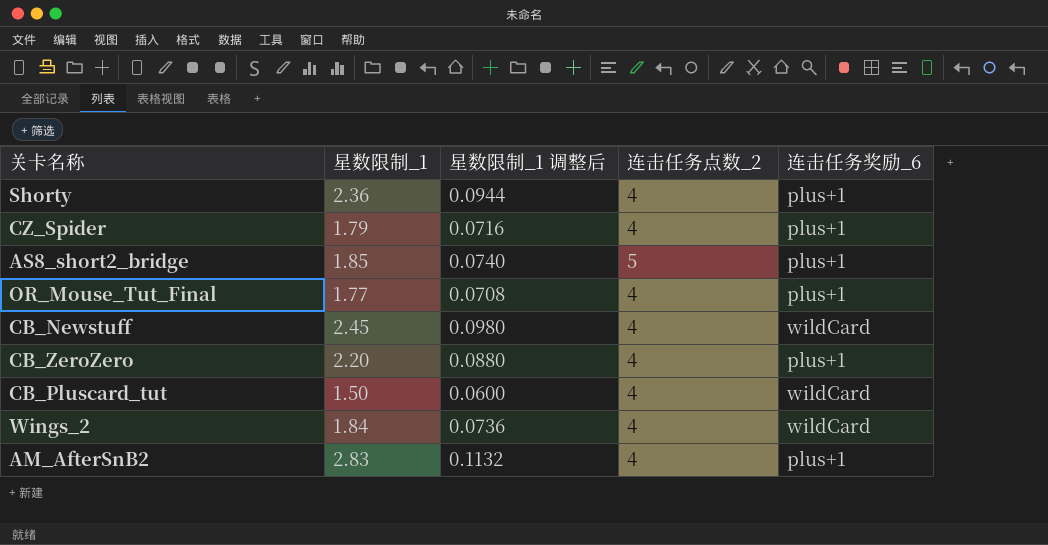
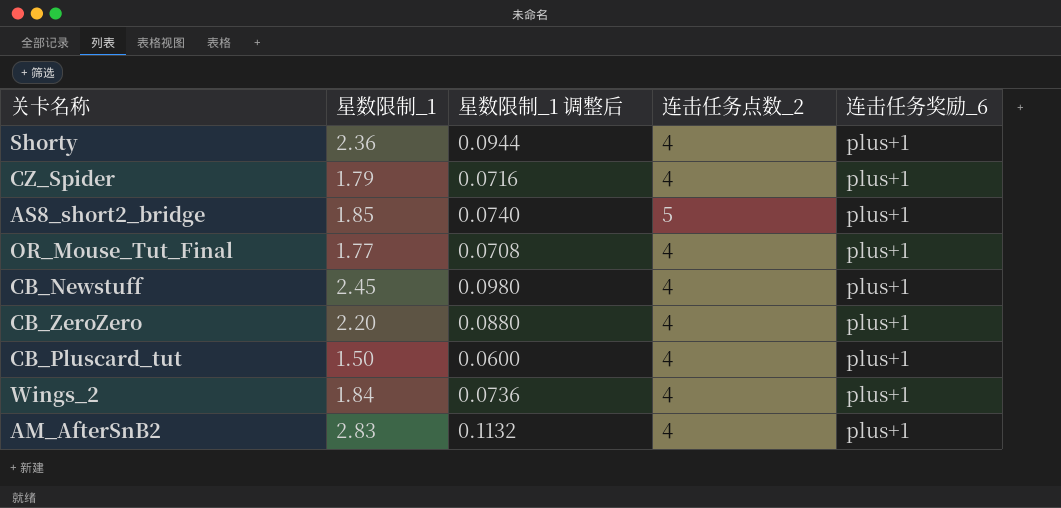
CB_Newstuff | 连击任务奖励_6: wildCard -> plus+1
CB_Pluscard_tut | 连击任务奖励_6: wildCard -> plus+1
Wings_2 | 连击任务奖励_6: wildCard -> plus+1

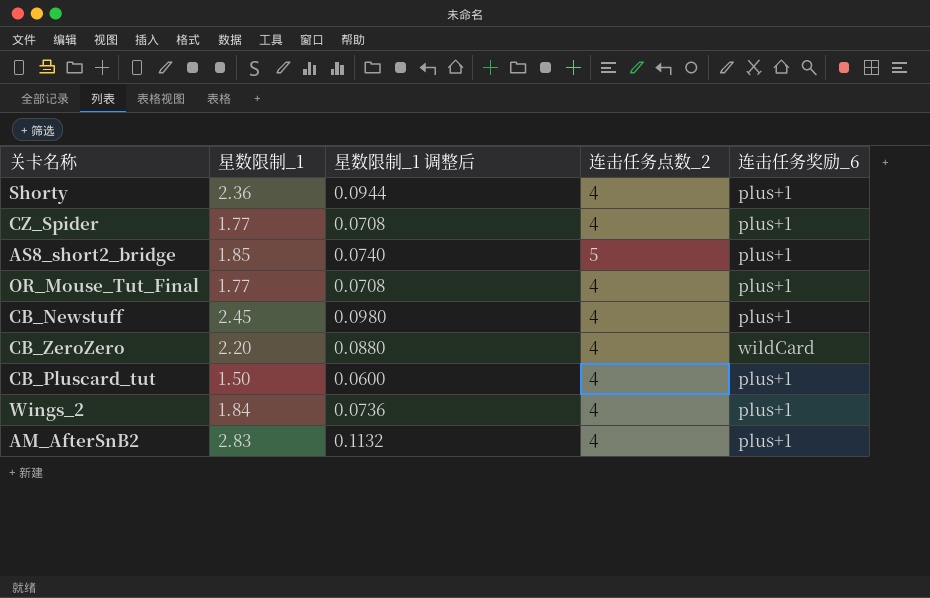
CZ_Spider | 星数限制_1: 1.79 -> 1.77
CZ_Spider | 星数限制_1 调整后: 0.0716 -> 0.0708
CB_ZeroZero | 连击任务奖励_6: plus+1 -> wildCard

